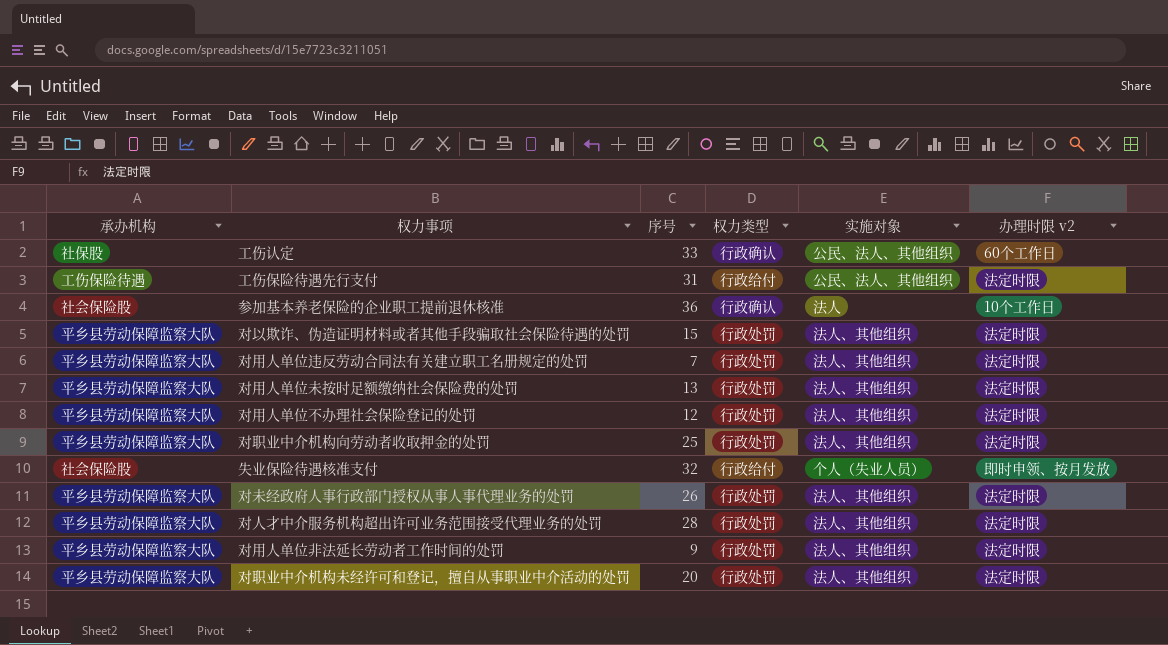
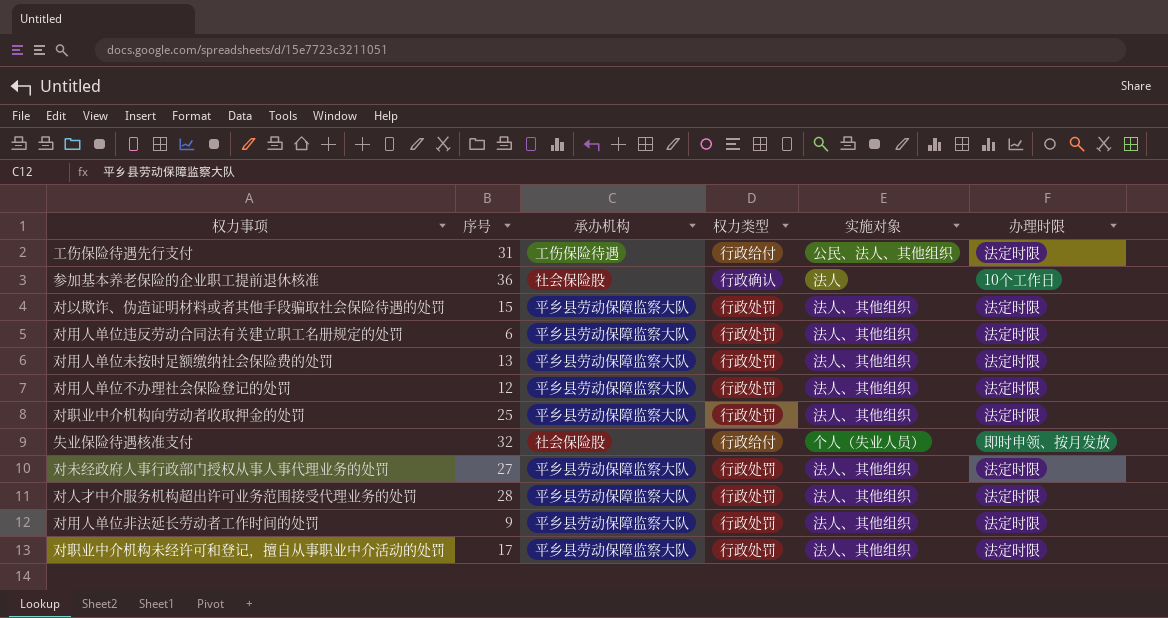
column 承办机构 | position: 1 -> 3
column name: 办理时限 v2 -> 办理时限
row 工伤认定: 社保股 | 33 | 行政确认 | 公民、法人、其他组织 | 60个工作日 -> none
对用人单位违反劳动合同法有关建立职工名册规定的处罚 | 序号: 7 -> 6
对未经政府人事行政部门授权从事人事代理业务的处罚 | 序号: 26 -> 27
对职业中介机构未经许可和登记，擅自从事职业中介活动的处罚 | 序号: 20 -> 17

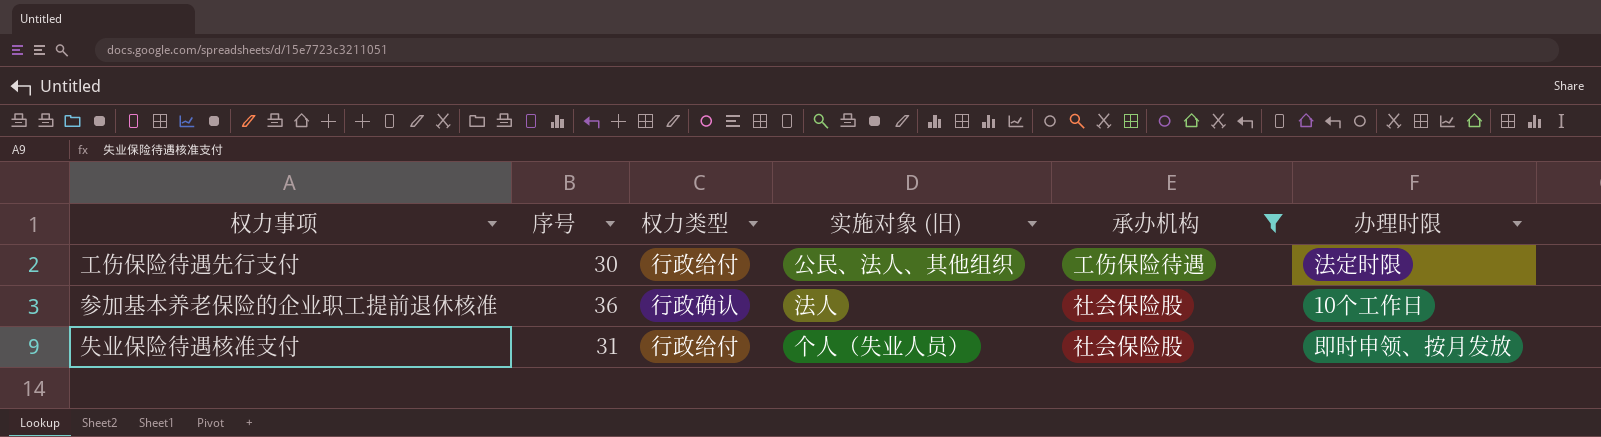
filter: none -> 承办机构 != 平乡县劳动保障监察大队
column name: 实施对象 -> 实施对象 (旧)
column 承办机构 | position: 3 -> 5
工伤保险待遇先行支付 | 序号: 31 -> 30
失业保险待遇核准支付 | 序号: 32 -> 31

